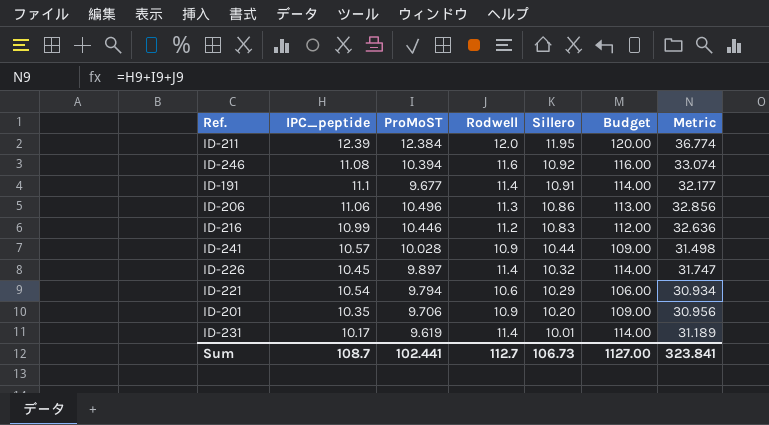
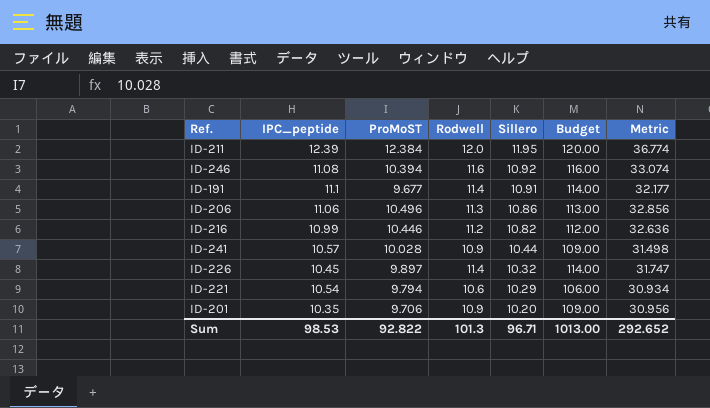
row ID-231: 10.17 | 9.619 | 11.4 | 10.01 | 114.00 | 31.189 -> none
ID-216 | Sillero: 10.83 -> 10.82
Sum | IPC_peptide: 108.7 -> 98.53
Sum | ProMoST: 102.441 -> 92.822
Sum | Rodwell: 112.7 -> 101.3
Sum | Sillero: 106.73 -> 96.71
Sum | Budget: 1127.00 -> 1013.00
Sum | Metric: 323.841 -> 292.652

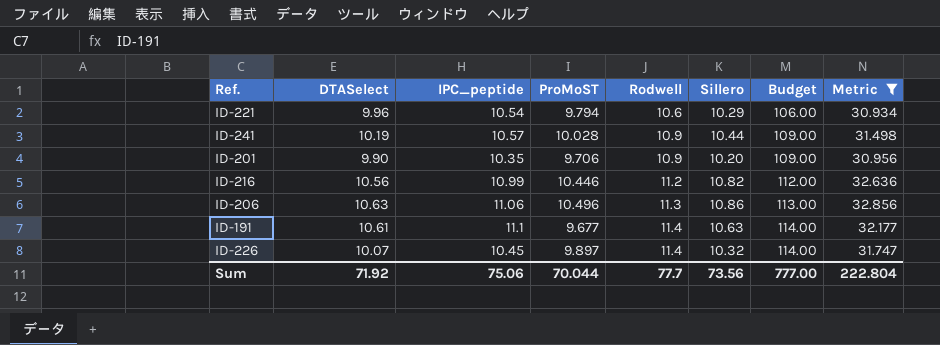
filter: none -> Metric <= 32.856
row order: Sillero descending -> Rodwell ascending
column DTASelect | position: none -> 2
ID-191 | Sillero: 10.91 -> 10.63
Sum | IPC_peptide: 98.53 -> 75.06
Sum | ProMoST: 92.822 -> 70.044
Sum | Rodwell: 101.3 -> 77.7
Sum | Sillero: 96.71 -> 73.56
Sum | Budget: 1013.00 -> 777.00
Sum | Metric: 292.652 -> 222.804

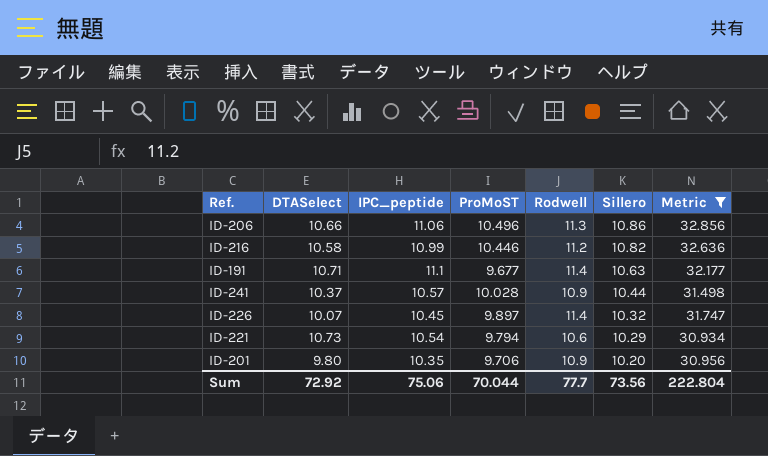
row order: Rodwell ascending -> Sillero descending
column Budget | formula: [Rodwell] * 10 -> none
ID-206 | DTASelect: 10.63 -> 10.66
ID-216 | DTASelect: 10.56 -> 10.58
ID-191 | DTASelect: 10.61 -> 10.71
ID-241 | DTASelect: 10.19 -> 10.37
ID-221 | DTASelect: 9.96 -> 10.73
ID-201 | DTASelect: 9.90 -> 9.80
Sum | DTASelect: 71.92 -> 72.92

